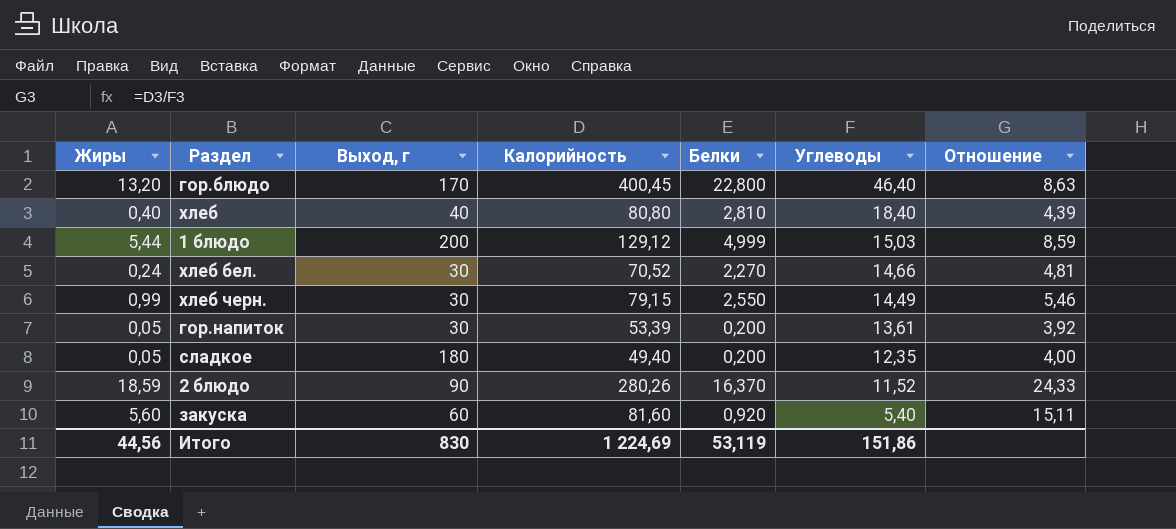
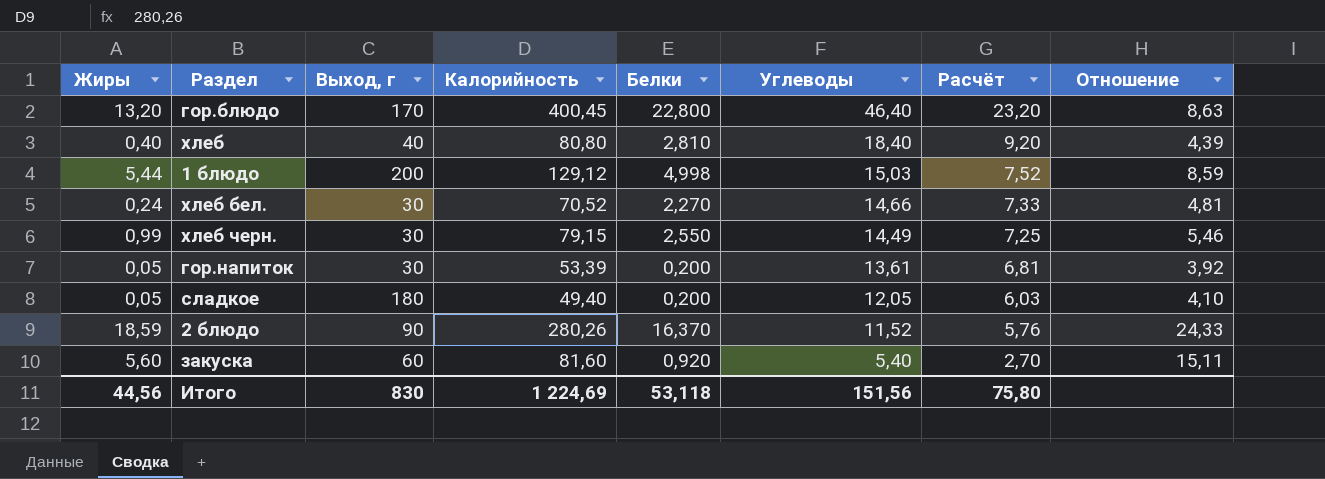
column Расчёт | formula: none -> [Углеводы] * 0,5
1 блюдо | Белки: 4,999 -> 4,998
сладкое | Углеводы: 12,35 -> 12,05
сладкое | Отношение: 4,00 -> 4,10
Итого | Белки: 53,119 -> 53,118
Итого | Углеводы: 151,86 -> 151,56

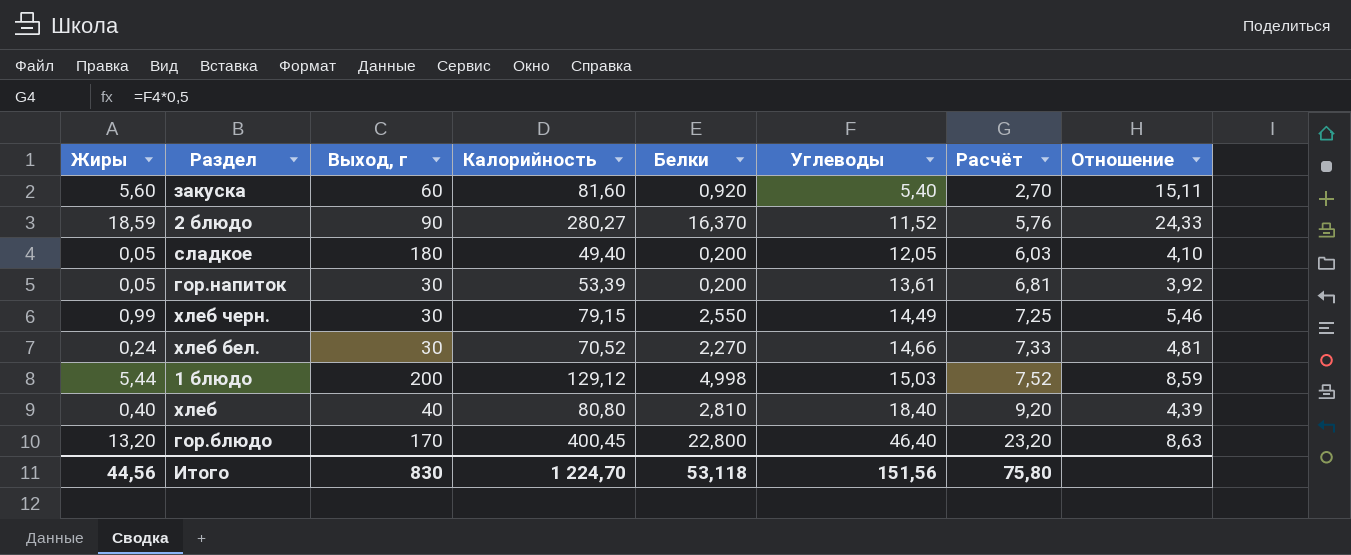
row order: Углеводы descending -> Углеводы ascending
2 блюдо | Калорийность: 280,26 -> 280,27
Итого | Калорийность: 1 224,69 -> 1 224,70

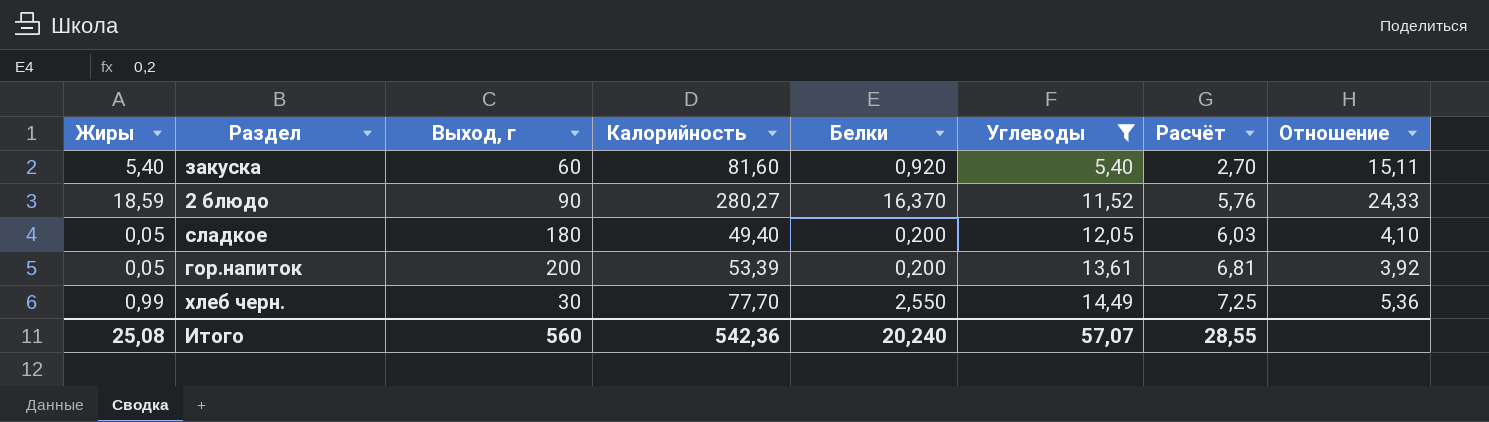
filter: none -> Углеводы <= 14,49
закуска | Жиры: 5,60 -> 5,40
гор.напиток | Выход, г: 30 -> 200
хлеб черн. | Калорийность: 79,15 -> 77,70
хлеб черн. | Отношение: 5,46 -> 5,36
Итого | Жиры: 44,56 -> 25,08
Итого | Выход, г: 830 -> 560
Итого | Калорийность: 1 224,70 -> 542,36
Итого | Белки: 53,118 -> 20,240
Итого | Углеводы: 151,56 -> 57,07
Итого | Расчёт: 75,80 -> 28,55

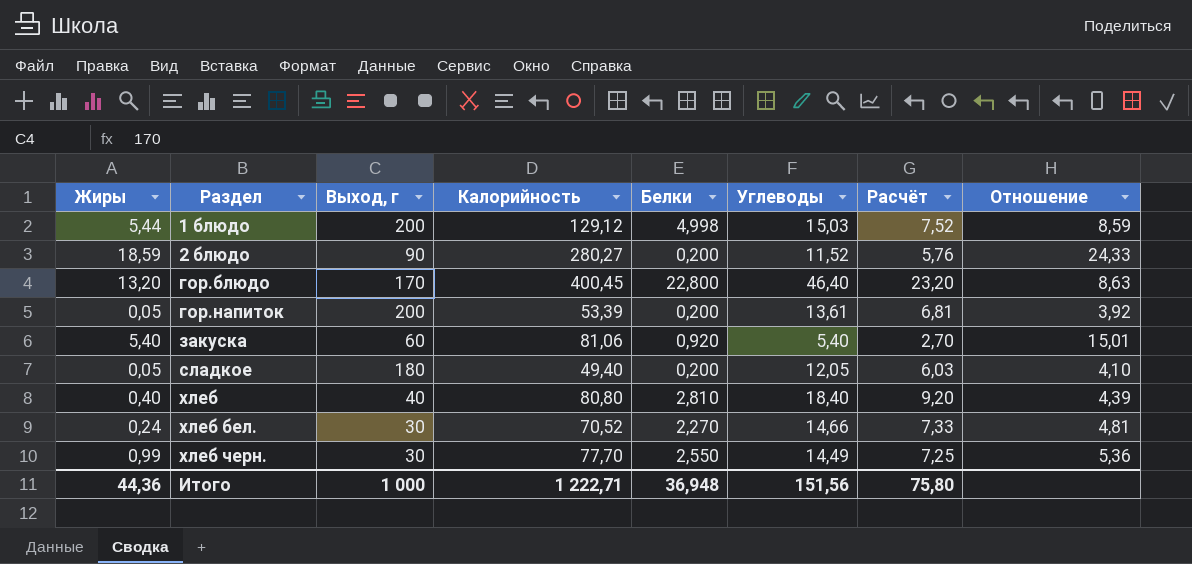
filter: Углеводы <= 14,49 -> none
row order: Углеводы ascending -> Раздел ascending
2 блюдо | Белки: 16,370 -> 0,200
закуска | Калорийность: 81,60 -> 81,06
закуска | Отношение: 15,11 -> 15,01
Итого | Жиры: 25,08 -> 44,36
Итого | Выход, г: 560 -> 1 000
Итого | Калорийность: 542,36 -> 1 222,71
Итого | Белки: 20,240 -> 36,948
Итого | Углеводы: 57,07 -> 151,56
Итого | Расчёт: 28,55 -> 75,80

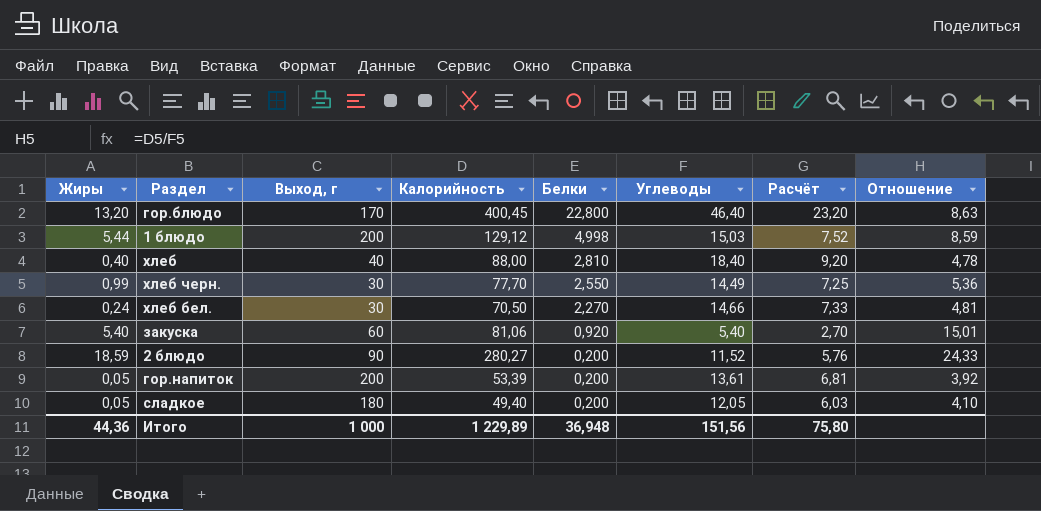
row order: Раздел ascending -> Белки descending
хлеб | Калорийность: 80,80 -> 88,00
хлеб | Отношение: 4,39 -> 4,78
хлеб бел. | Калорийность: 70,52 -> 70,50
Итого | Калорийность: 1 222,71 -> 1 229,89

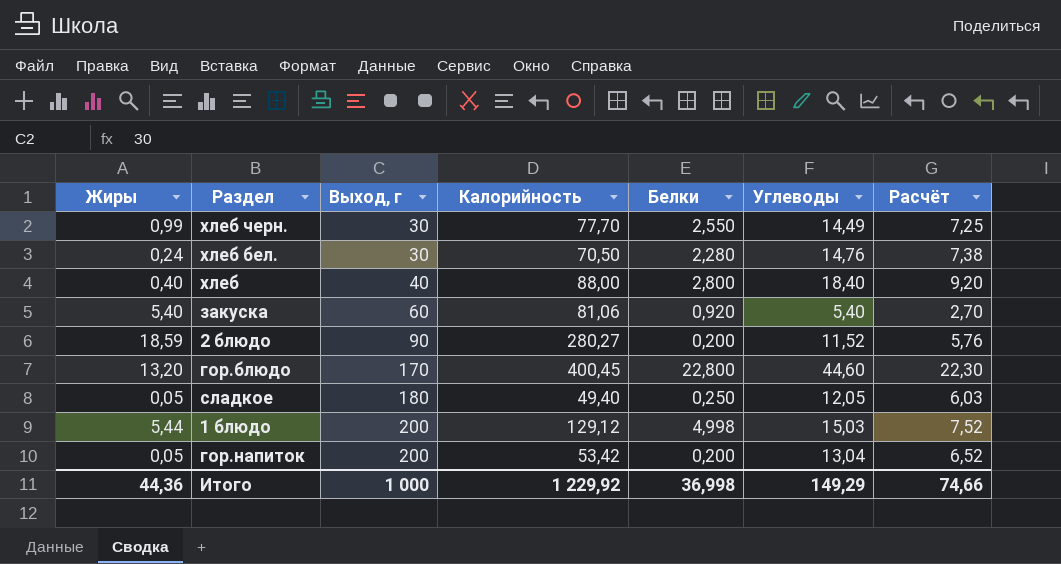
row order: Белки descending -> Выход, г ascending
column Отношение | formula: [Калорийность] / [Углеводы] -> none
хлеб бел. | Белки: 2,270 -> 2,280
хлеб бел. | Углеводы: 14,66 -> 14,76
хлеб бел. | Расчёт: 7,33 -> 7,38
хлеб | Белки: 2,810 -> 2,800
гор.блюдо | Углеводы: 46,40 -> 44,60
гор.блюдо | Расчёт: 23,20 -> 22,30
сладкое | Белки: 0,200 -> 0,250
гор.напиток | Калорийность: 53,39 -> 53,42
гор.напиток | Углеводы: 13,61 -> 13,04
гор.напиток | Расчёт: 6,81 -> 6,52
Итого | Калорийность: 1 229,89 -> 1 229,92
Итого | Белки: 36,948 -> 36,998
Итого | Углеводы: 151,56 -> 149,29
Итого | Расчёт: 75,80 -> 74,66

